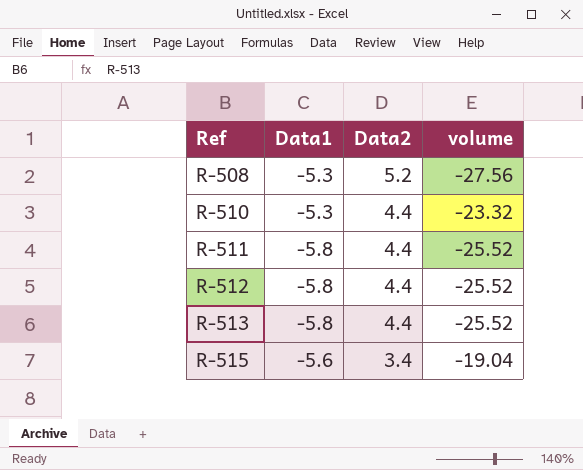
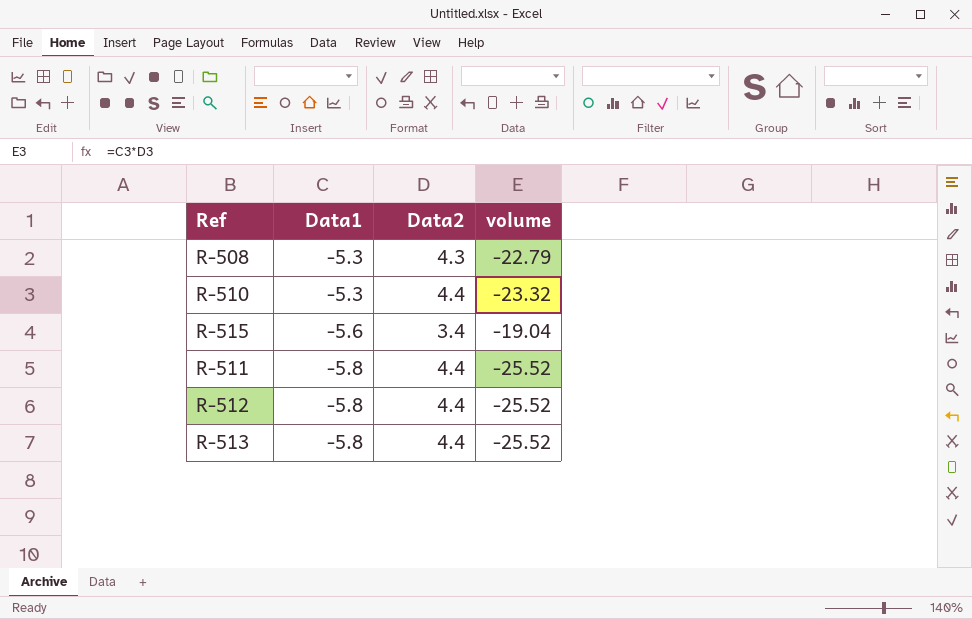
row order: Ref ascending -> Data1 descending
R-508 | Data2: 5.2 -> 4.3
R-508 | volume: -27.56 -> -22.79

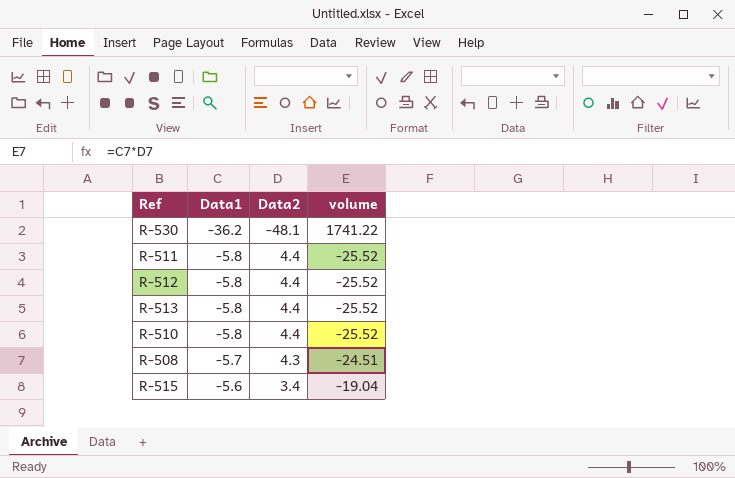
row order: Data1 descending -> Data1 ascending
row R-530: none -> -36.2 | -48.1 | 1741.22
R-510 | Data1: -5.3 -> -5.8
R-510 | volume: -23.32 -> -25.52
R-508 | Data1: -5.3 -> -5.7
R-508 | volume: -22.79 -> -24.51

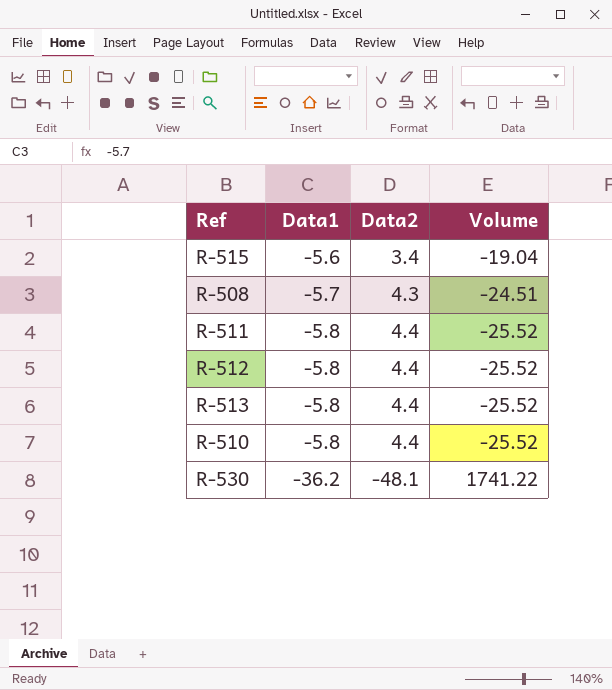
row order: Data1 ascending -> Data1 descending
column name: volume -> Volume

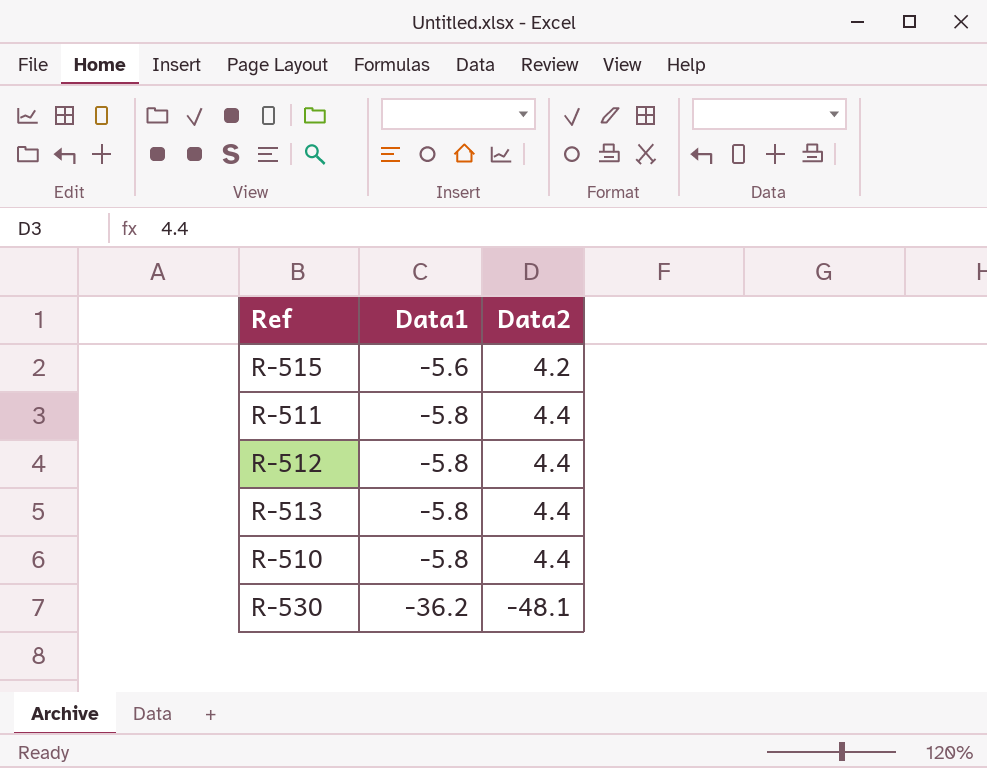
column Volume | formula: [Data1] * [Data2] -> none
row R-508: -5.7 | 4.3 | -24.51 -> none
R-515 | Data2: 3.4 -> 4.2

